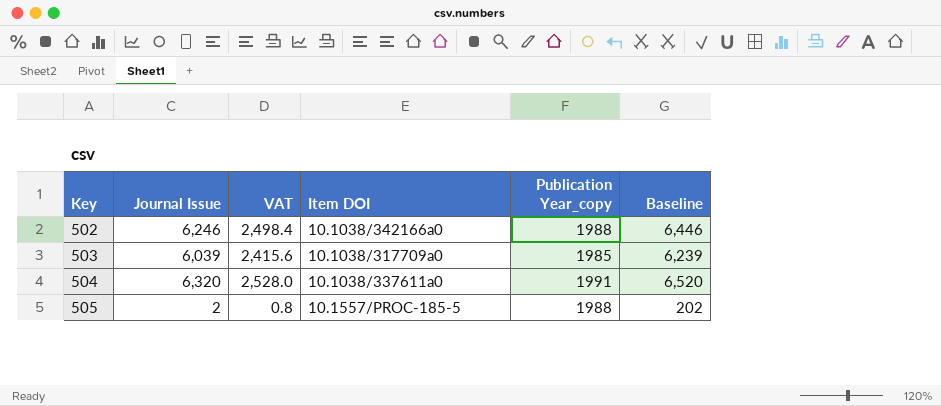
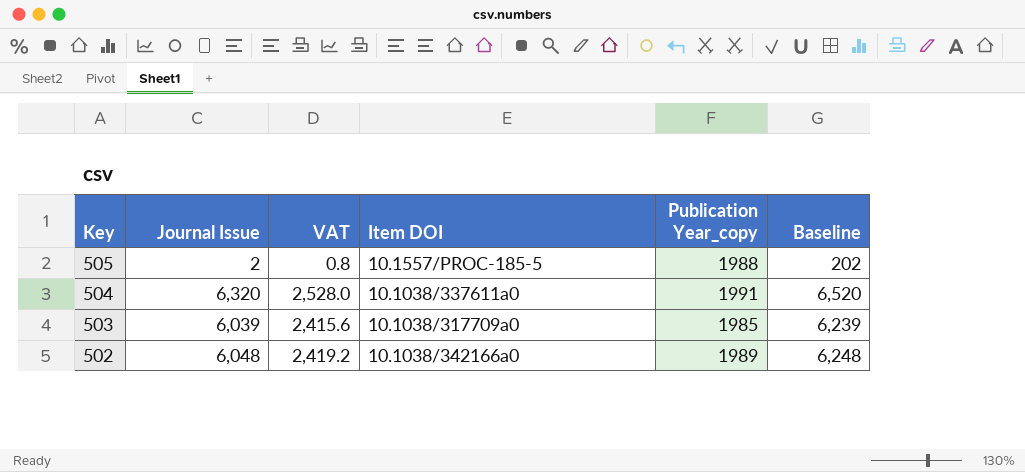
row order: Key ascending -> Key descending
502 | Journal Issue: 6,246 -> 6,048
502 | VAT: 2,498.4 -> 2,419.2
502 | Publication Year_copy: 1988 -> 1989
502 | Baseline: 6,446 -> 6,248

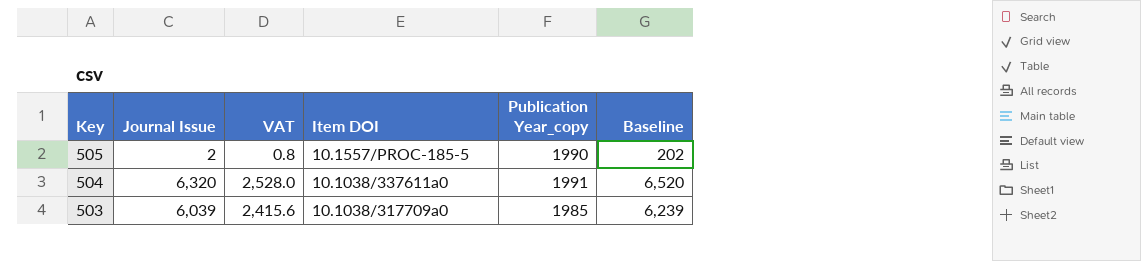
row 502: 6,048 | 2,419.2 | 10.1038/342166a0 | 1989 | 6,248 -> none
505 | Publication Year_copy: 1988 -> 1990

